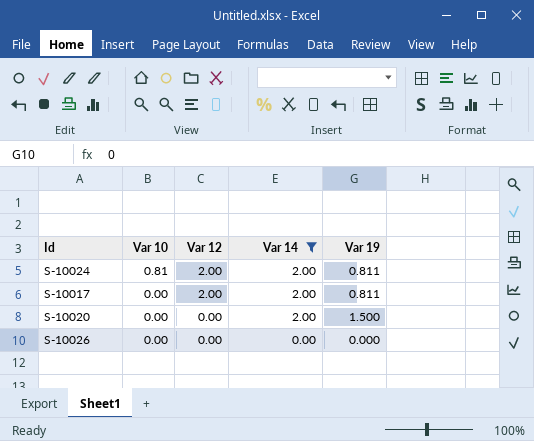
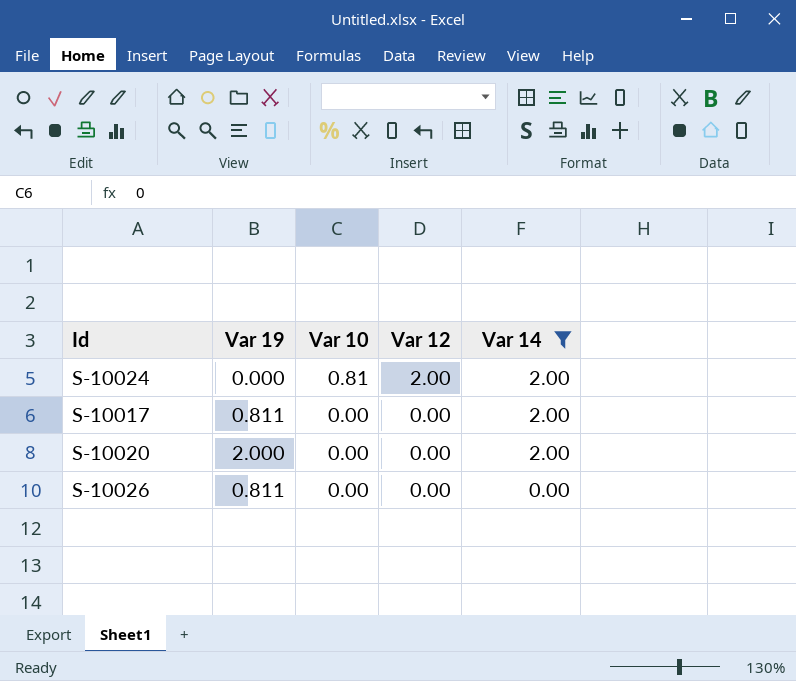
column Var 19 | position: 5 -> 2
S-10024 | Var 19: 0.811 -> 0.000
S-10017 | Var 12: 2.00 -> 0.00
S-10020 | Var 19: 1.500 -> 2.000
S-10026 | Var 19: 0.000 -> 0.811

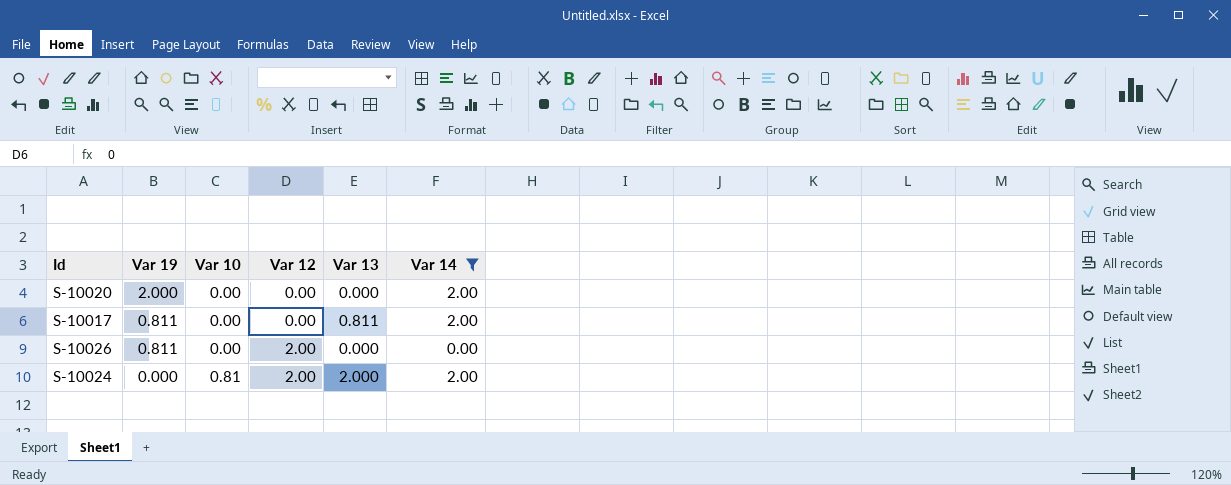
row order: Var 10 descending -> Var 19 descending
column Var 13 | position: none -> 5
S-10026 | Var 12: 0.00 -> 2.00

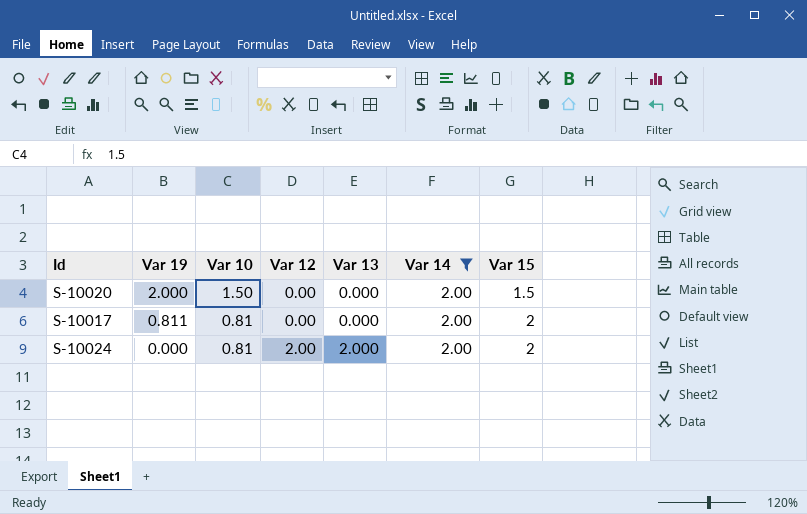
column Var 15 | position: none -> 7
row S-10026: 0.811 | 0.00 | 2.00 | 0.000 | 0.00 -> none
S-10020 | Var 10: 0.00 -> 1.50
S-10017 | Var 10: 0.00 -> 0.81
S-10017 | Var 13: 0.811 -> 0.000

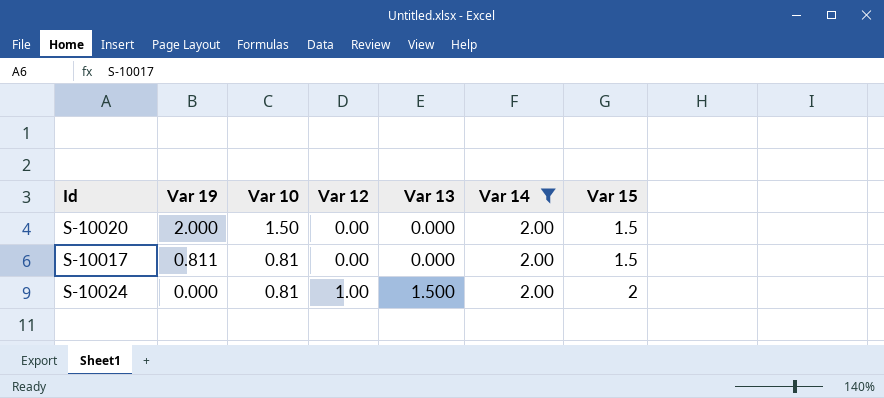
S-10017 | Var 15: 2 -> 1.5
S-10024 | Var 12: 2.00 -> 1.00
S-10024 | Var 13: 2.000 -> 1.500

